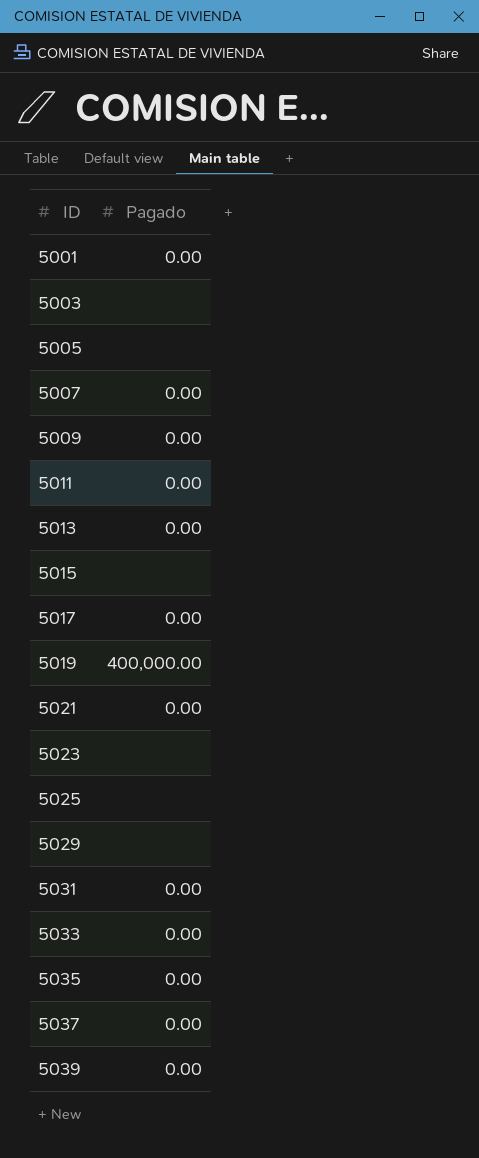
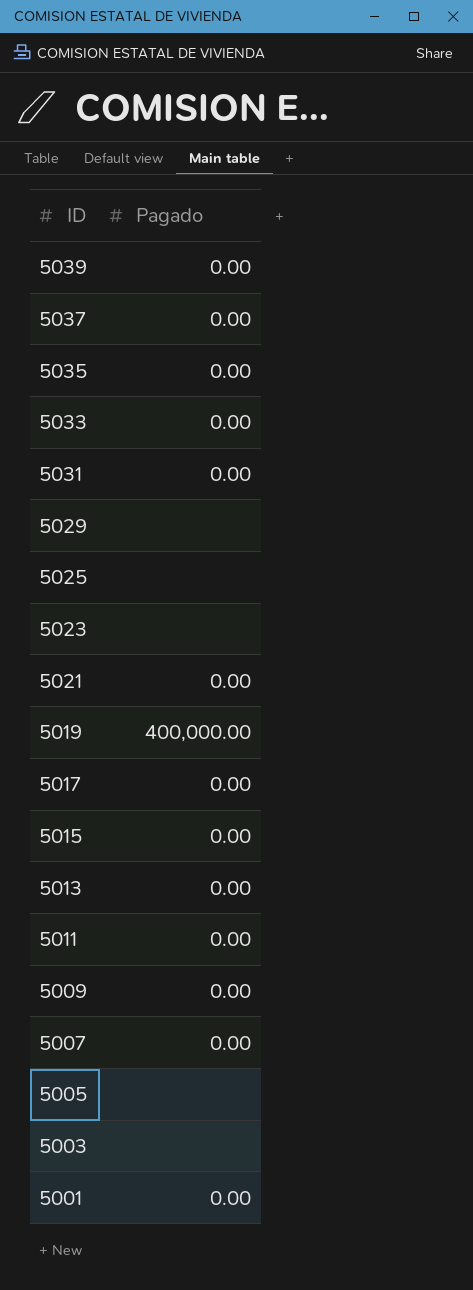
row order: ID ascending -> ID descending
5015 | Pagado: none -> 0.00

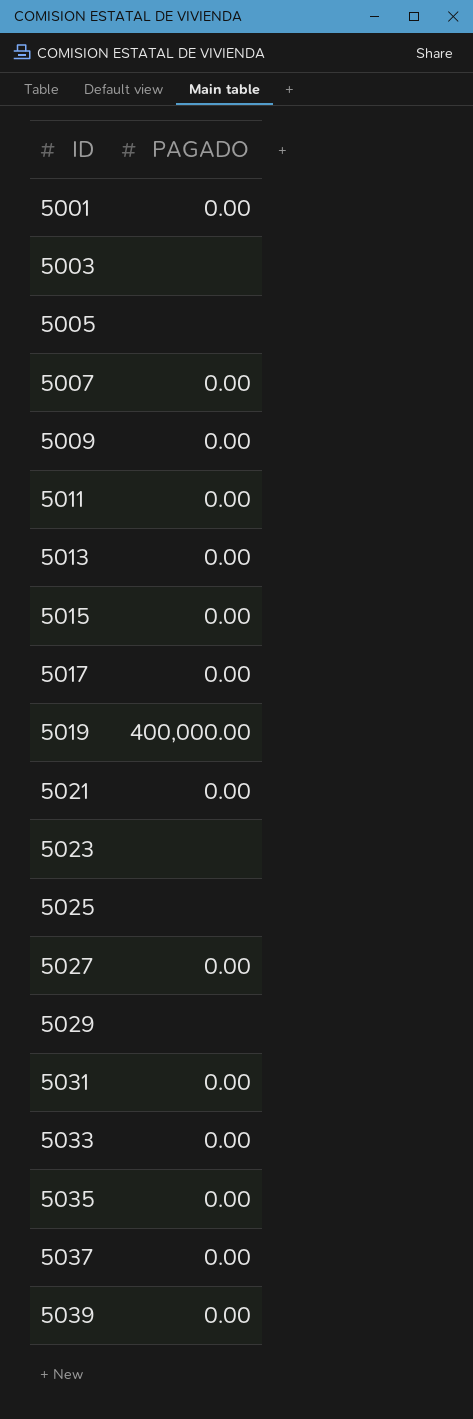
row order: ID descending -> ID ascending
column name: Pagado -> PAGADO
row 5027: none -> 0.00

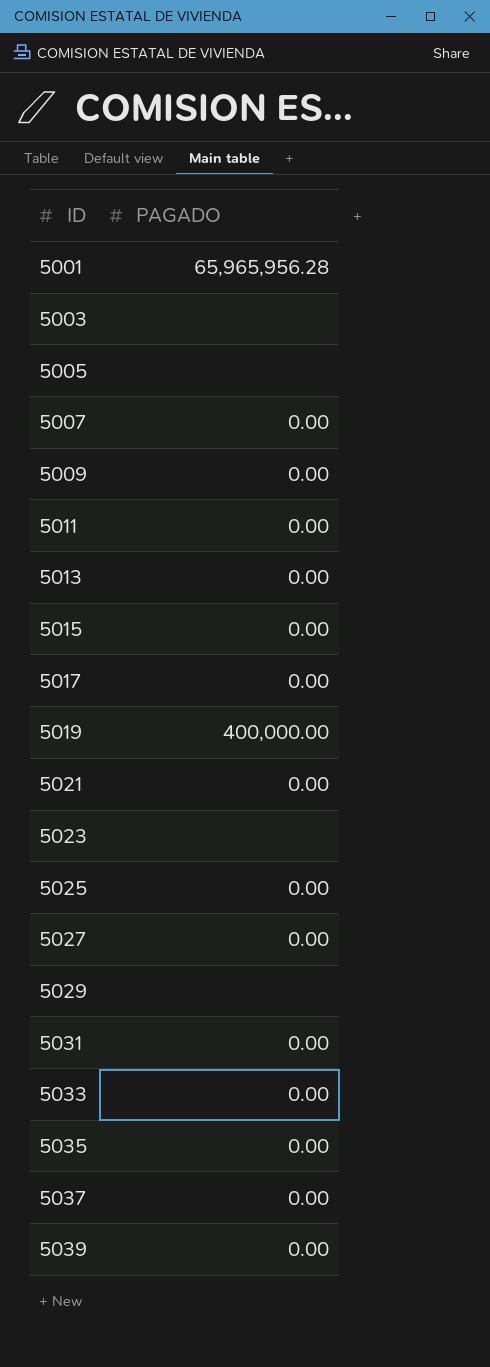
5001 | PAGADO: 0.00 -> 65,965,956.28
5025 | PAGADO: none -> 0.00

